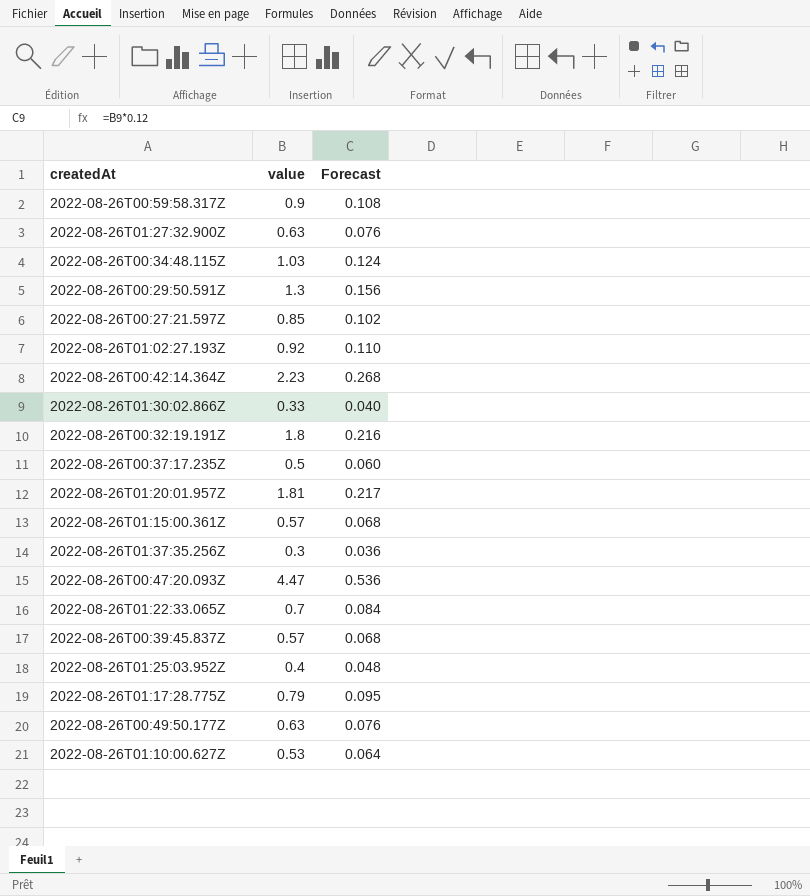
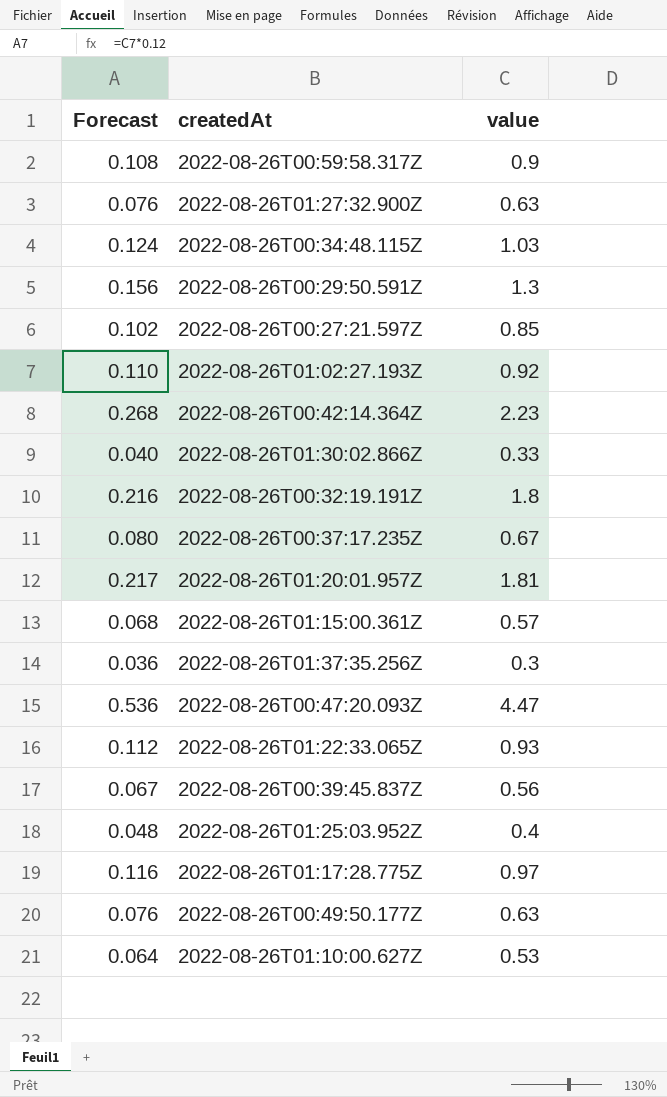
column Forecast | position: 3 -> 1
2022-08-26T00:37:17.235Z | Forecast: 0.060 -> 0.080
2022-08-26T00:37:17.235Z | value: 0.5 -> 0.67
2022-08-26T01:22:33.065Z | Forecast: 0.084 -> 0.112
2022-08-26T01:22:33.065Z | value: 0.7 -> 0.93
2022-08-26T00:39:45.837Z | Forecast: 0.068 -> 0.067
2022-08-26T00:39:45.837Z | value: 0.57 -> 0.56
2022-08-26T01:17:28.775Z | Forecast: 0.095 -> 0.116
2022-08-26T01:17:28.775Z | value: 0.79 -> 0.97

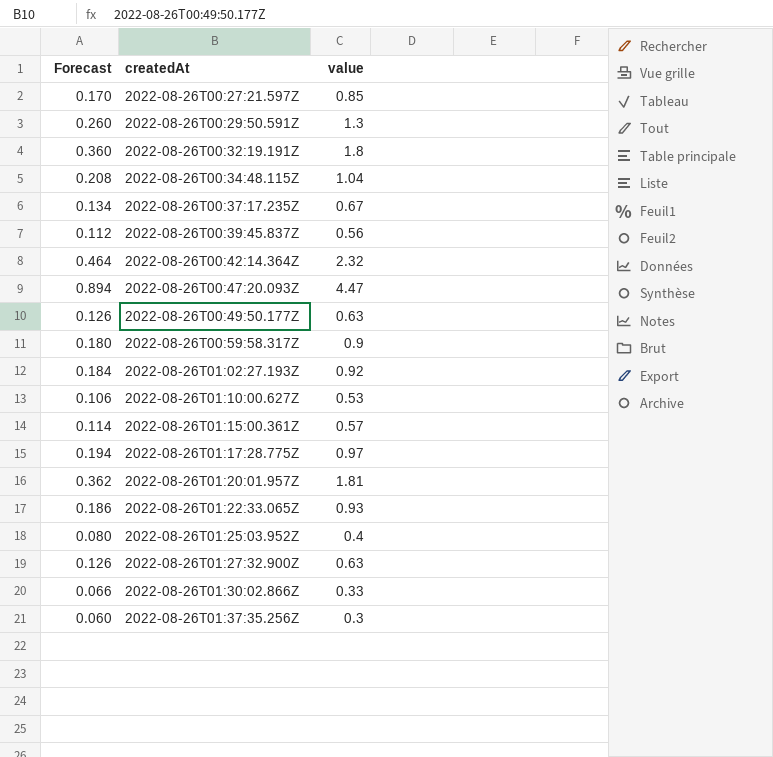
row order: none -> createdAt ascending
column Forecast | formula: [value] * 0.12 -> [value] * 0.2
2022-08-26T00:34:48.115Z | value: 1.03 -> 1.04
2022-08-26T00:42:14.364Z | value: 2.23 -> 2.32

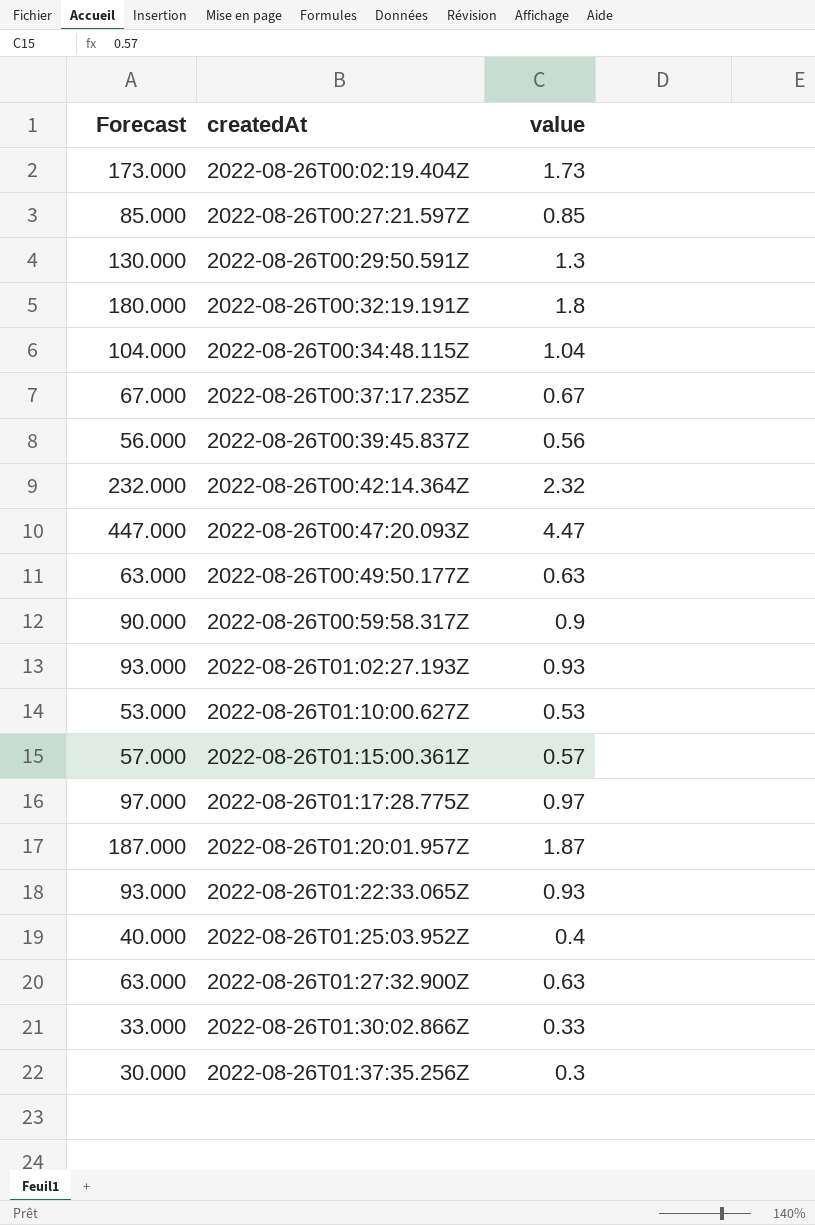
column Forecast | formula: [value] * 0.2 -> [value] * 100
row 2022-08-26T00:02:19.404Z: none -> 173.000 | 1.73
2022-08-26T01:02:27.193Z | value: 0.92 -> 0.93
2022-08-26T01:20:01.957Z | value: 1.81 -> 1.87

